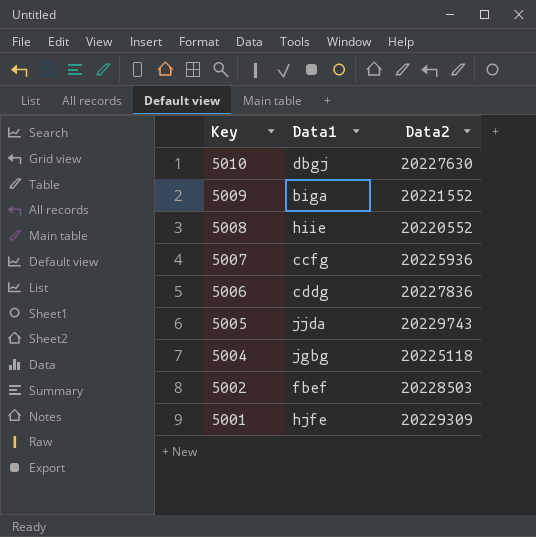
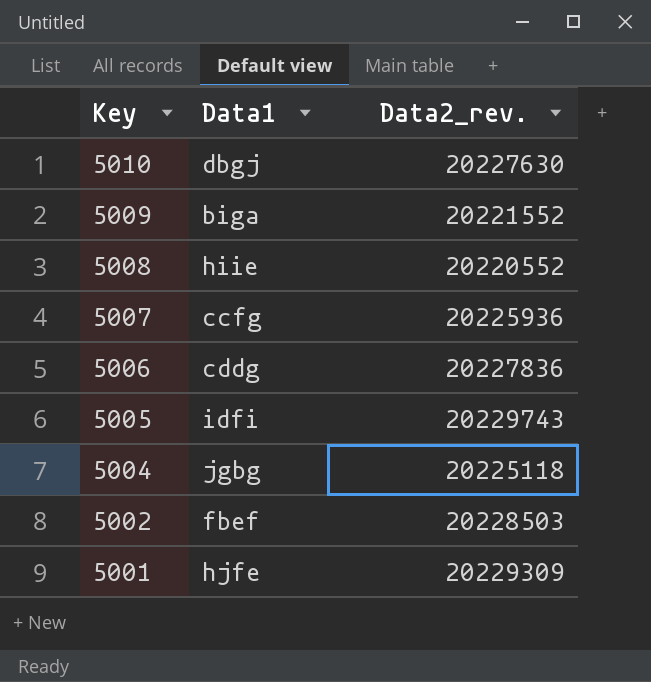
column name: Data2 -> Data2_rev.
5005 | Data1: jjda -> idfi

